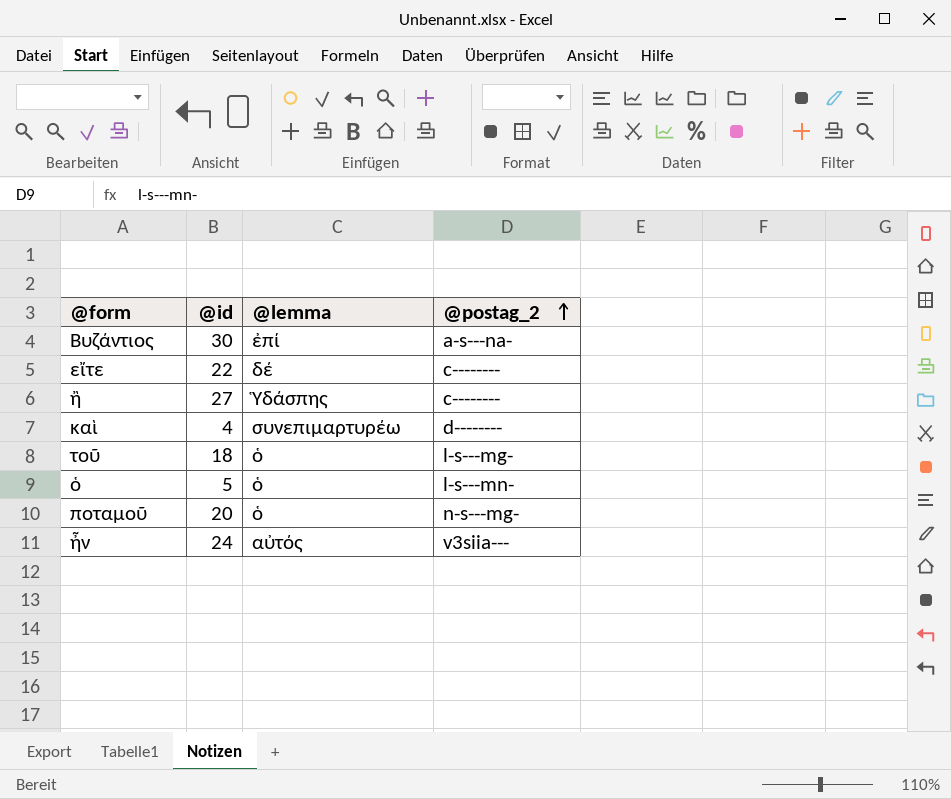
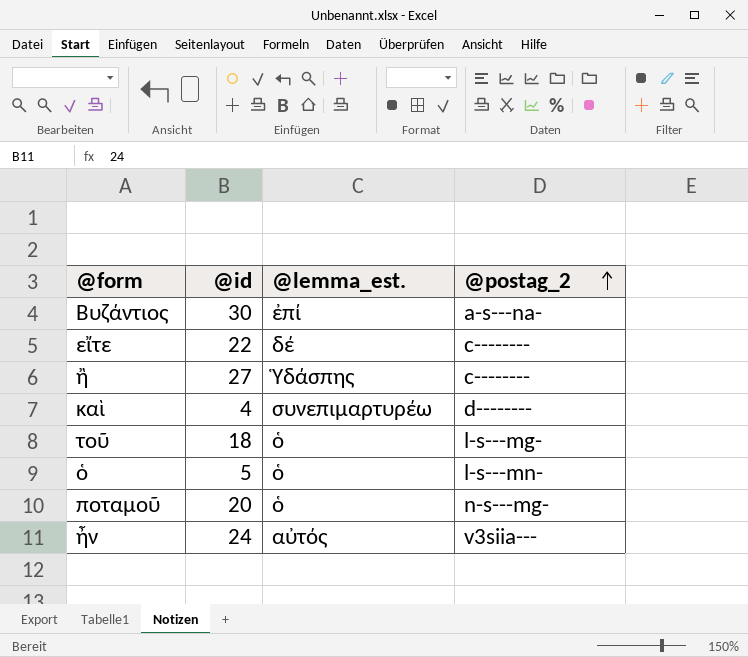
column name: @lemma -> @lemma_est.

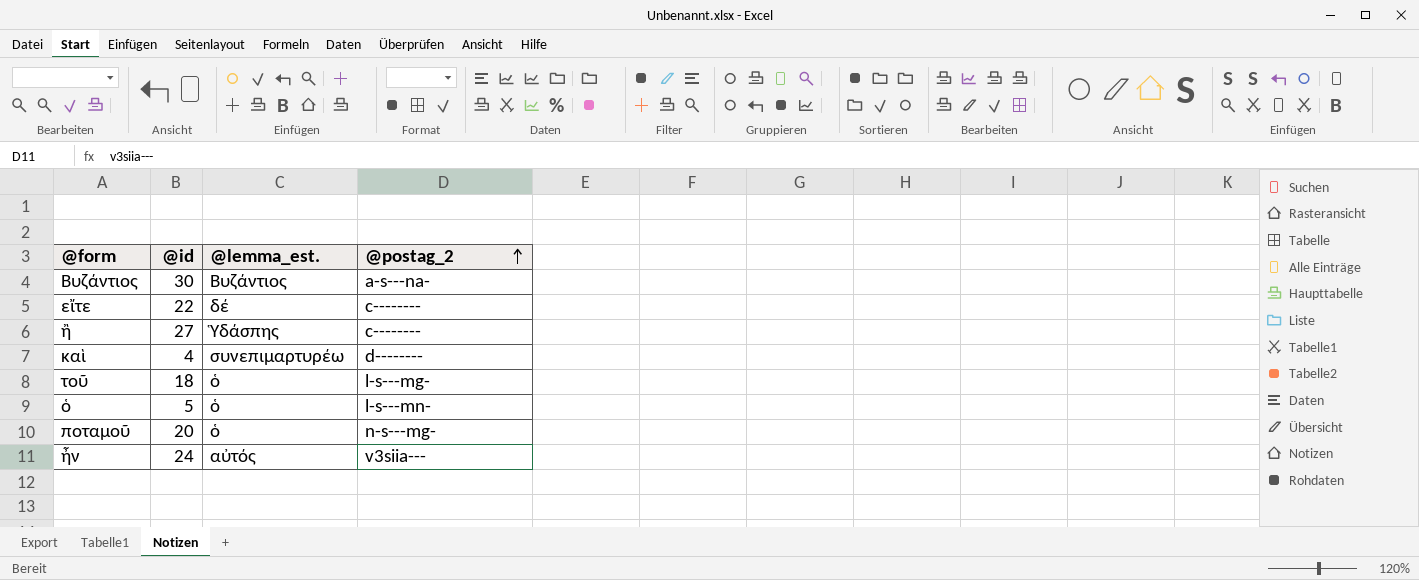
Βυζάντιος | @lemma_est.: ἐπί -> Βυζάντιος

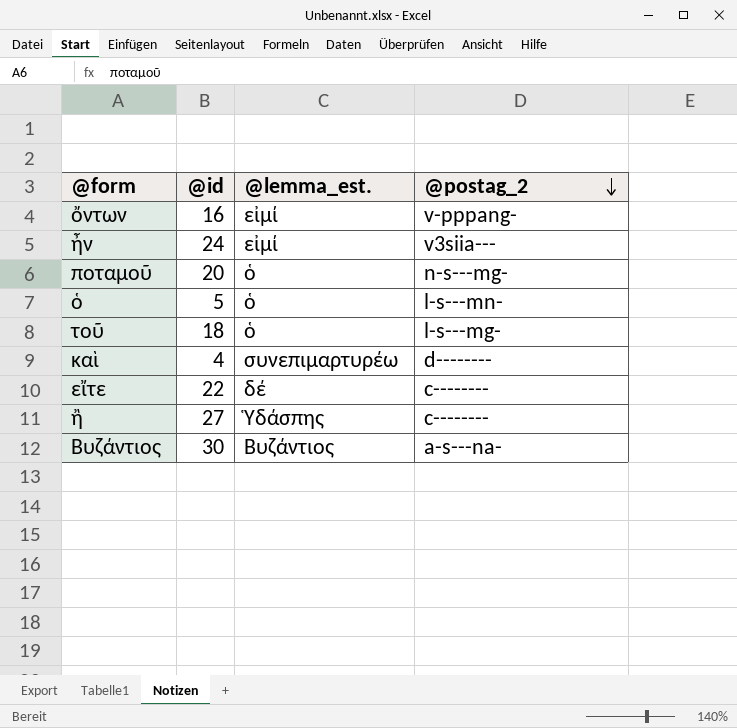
row order: @postag_2 ascending -> @postag_2 descending
row ὄντων: none -> 16 | εἰμί | v-pppang-
ἦν | @lemma_est.: αὐτός -> εἰμί

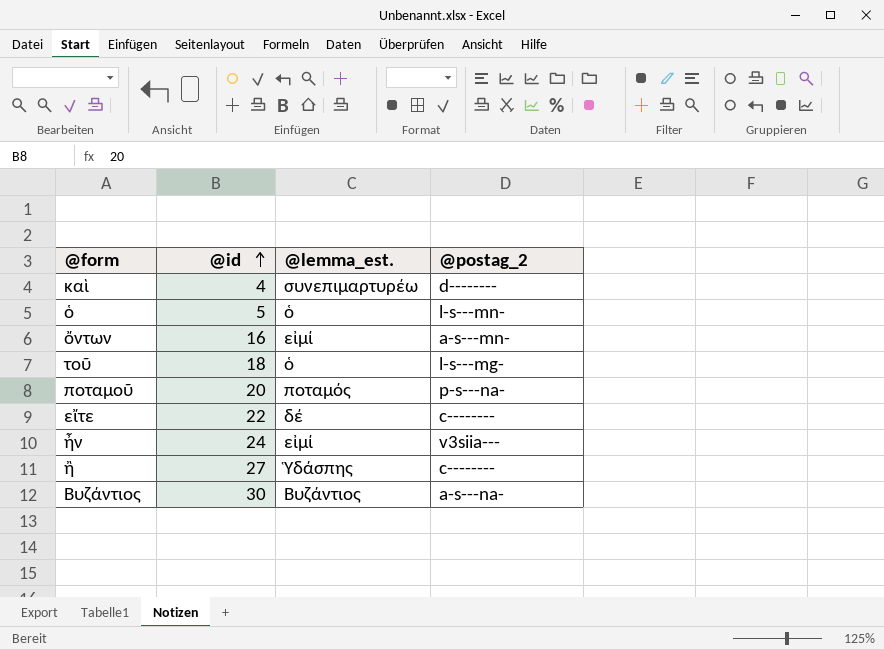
row order: @postag_2 descending -> @id ascending
ὄντων | @postag_2: v-pppang- -> a-s---mn-
ποταμοῦ | @lemma_est.: ὁ -> ποταμός
ποταμοῦ | @postag_2: n-s---mg- -> p-s---na-

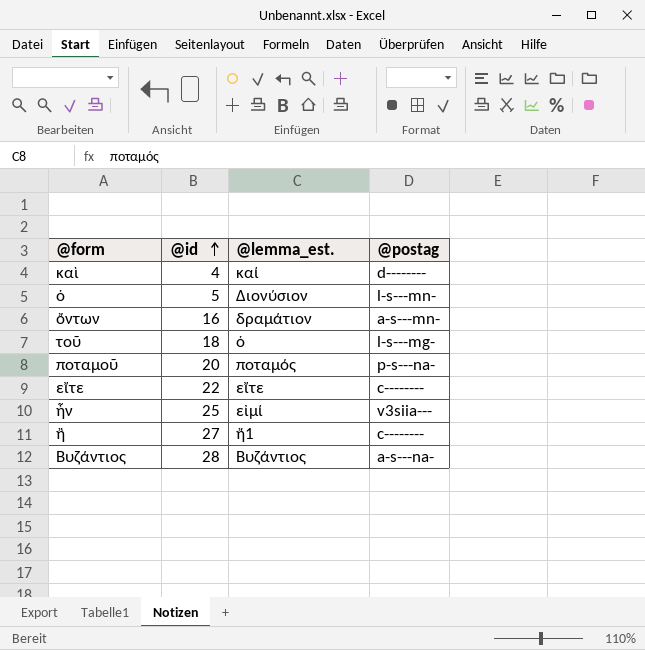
column name: @postag_2 -> @postag
καὶ | @lemma_est.: συνεπιμαρτυρέω -> καί
ὁ | @lemma_est.: ὁ -> Διονύσιον
ὄντων | @lemma_est.: εἰμί -> δραμάτιον
εἴτε | @lemma_est.: δέ -> εἴτε
ἦν | @id: 24 -> 25
ἢ | @lemma_est.: Ὑδάσπης -> ἤ1
Βυζάντιος | @id: 30 -> 28

